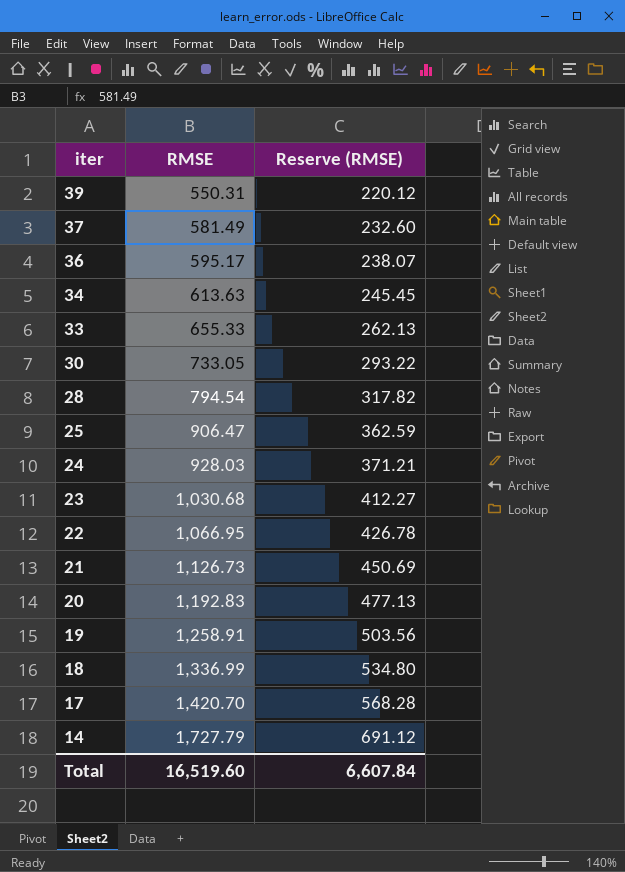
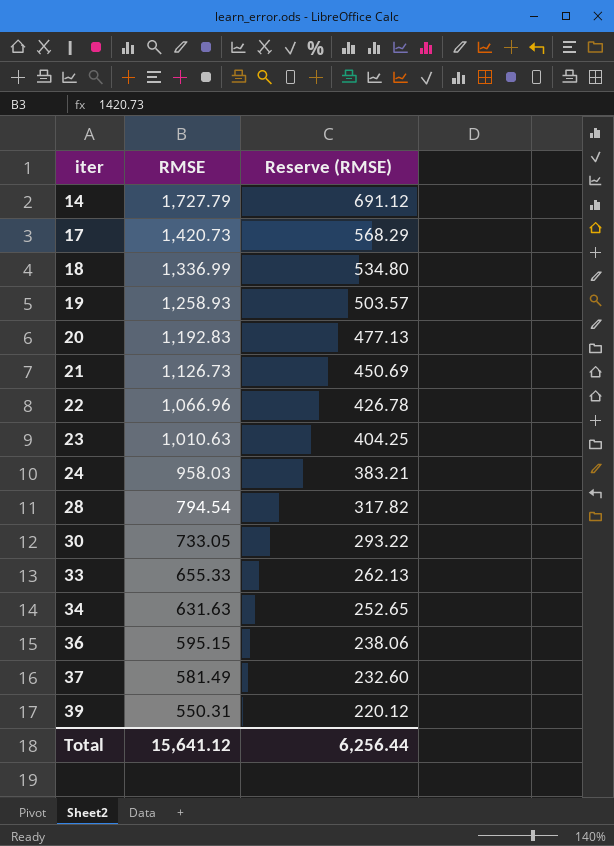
row order: iter descending -> iter ascending
row 25: 906.47 | 362.59 -> none
17 | RMSE: 1,420.70 -> 1,420.73
17 | Reserve (RMSE): 568.28 -> 568.29
19 | RMSE: 1,258.91 -> 1,258.93
19 | Reserve (RMSE): 503.56 -> 503.57
22 | RMSE: 1,066.95 -> 1,066.96
23 | RMSE: 1,030.68 -> 1,010.63
23 | Reserve (RMSE): 412.27 -> 404.25
24 | RMSE: 928.03 -> 958.03
24 | Reserve (RMSE): 371.21 -> 383.21
34 | RMSE: 613.63 -> 631.63
34 | Reserve (RMSE): 245.45 -> 252.65
36 | RMSE: 595.17 -> 595.15
36 | Reserve (RMSE): 238.07 -> 238.06
Total | RMSE: 16,519.60 -> 15,641.12
Total | Reserve (RMSE): 6,607.84 -> 6,256.44

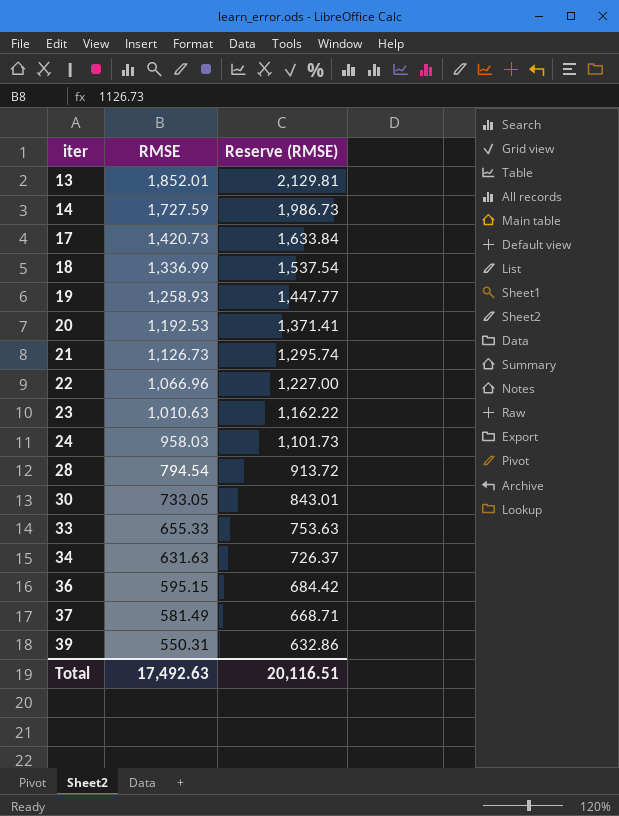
column Reserve (RMSE) | formula: [RMSE] * 0.4 -> [RMSE] * 1.15
row 13: none -> 1,852.01 | 2,129.81
14 | RMSE: 1,727.79 -> 1,727.59
20 | RMSE: 1,192.83 -> 1,192.53
Total | RMSE: 15,641.12 -> 17,492.63
Total | Reserve (RMSE): 6,256.44 -> 20,116.51

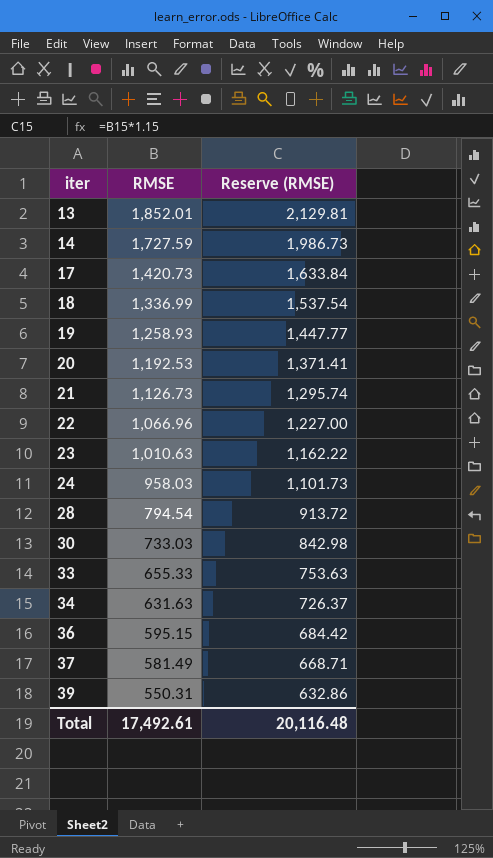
30 | RMSE: 733.05 -> 733.03
30 | Reserve (RMSE): 843.01 -> 842.98
Total | RMSE: 17,492.63 -> 17,492.61
Total | Reserve (RMSE): 20,116.51 -> 20,116.48

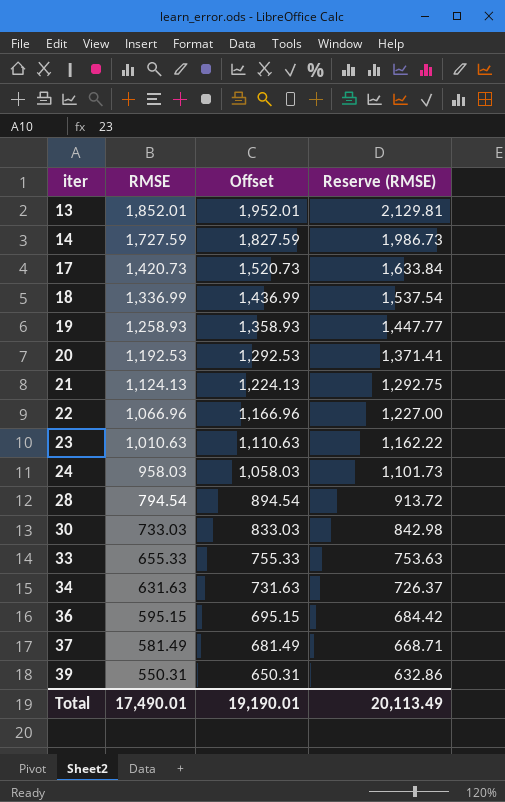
column Offset | formula: none -> [RMSE] + 100
21 | RMSE: 1,126.73 -> 1,124.13
21 | Reserve (RMSE): 1,295.74 -> 1,292.75
Total | RMSE: 17,492.61 -> 17,490.01
Total | Reserve (RMSE): 20,116.48 -> 20,113.49

